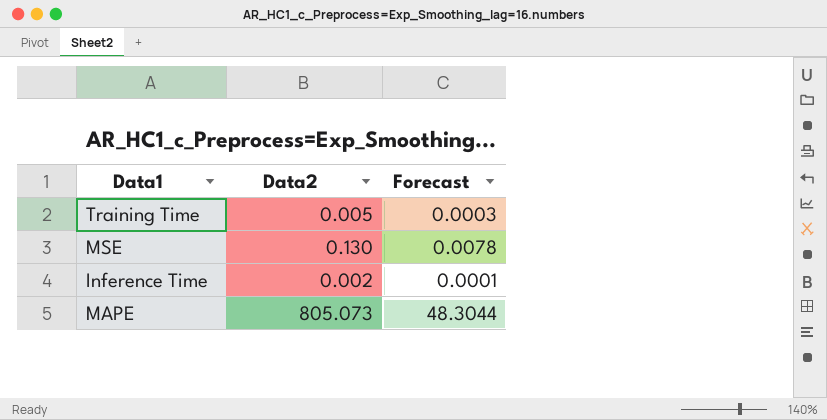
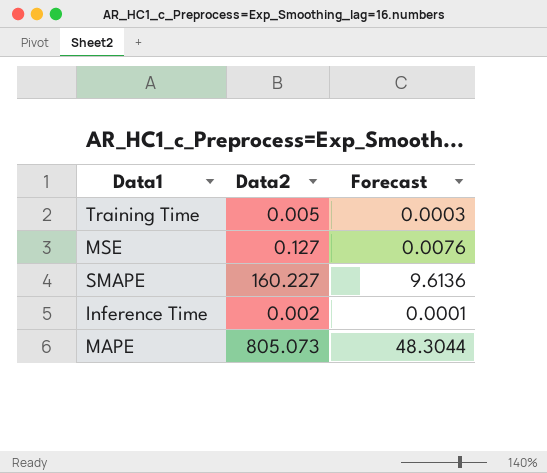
MSE | Data2: 0.130 -> 0.127
MSE | Forecast: 0.0078 -> 0.0076
row SMAPE: none -> 160.227 | 9.6136

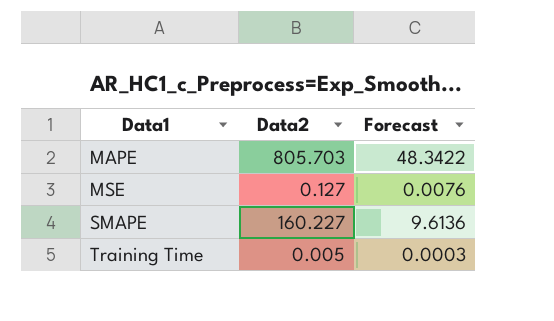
row order: none -> Data1 ascending
row Inference Time: 0.002 | 0.0001 -> none
MAPE | Data2: 805.073 -> 805.703
MAPE | Forecast: 48.3044 -> 48.3422

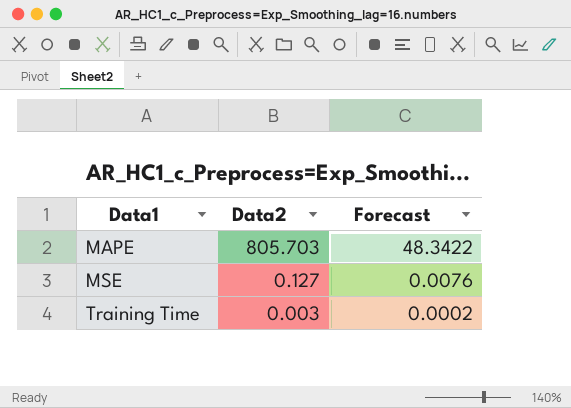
row SMAPE: 160.227 | 9.6136 -> none
Training Time | Data2: 0.005 -> 0.003
Training Time | Forecast: 0.0003 -> 0.0002

